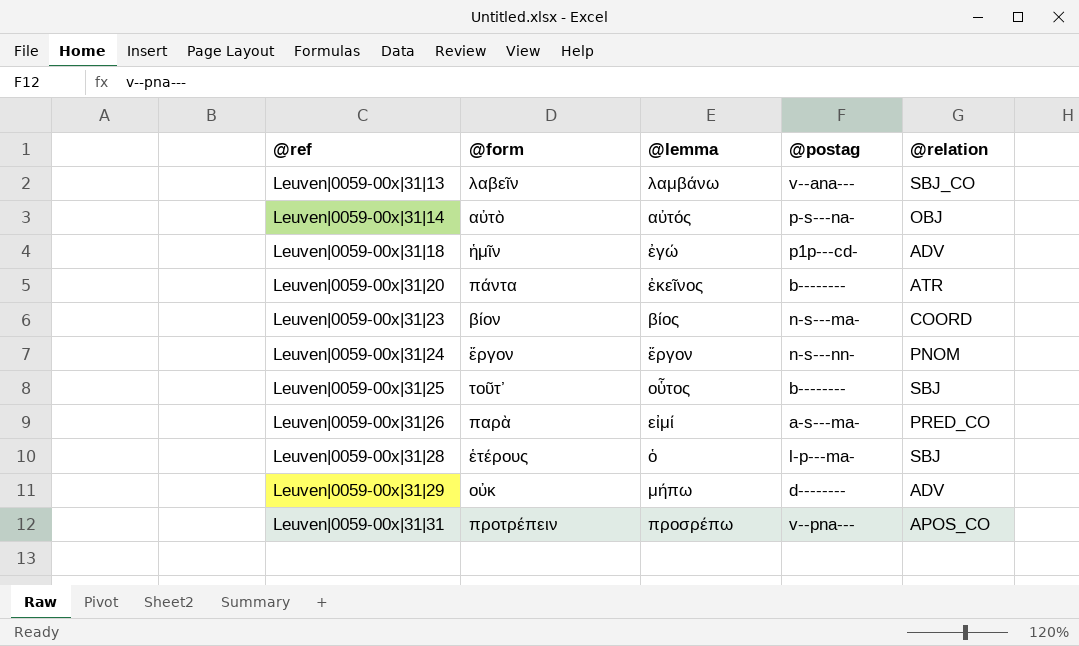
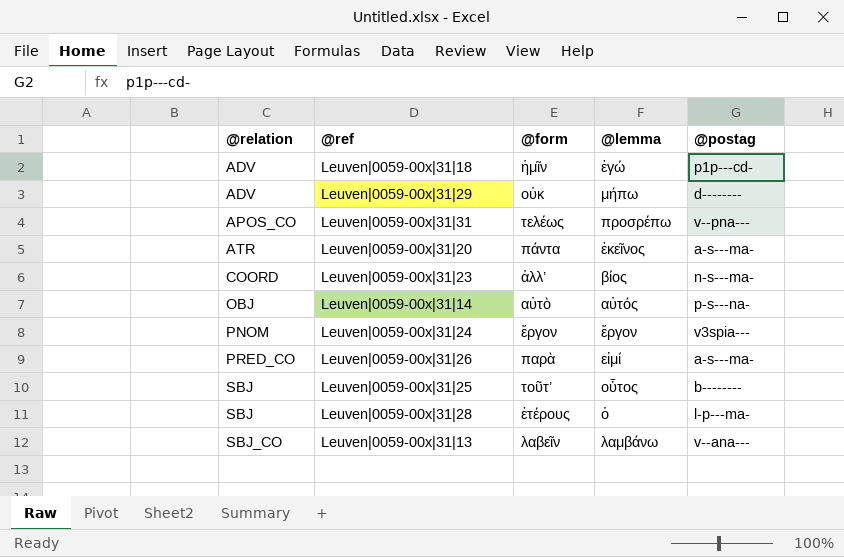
row order: @ref ascending -> @relation ascending
column @relation | position: 5 -> 1
Leuven|0059-00x|31|31 | @form: προτρέπειν -> τελέως
Leuven|0059-00x|31|20 | @postag: b-------- -> a-s---ma-
Leuven|0059-00x|31|23 | @form: βίον -> ἀλλ’
Leuven|0059-00x|31|24 | @postag: n-s---nn- -> v3spia---

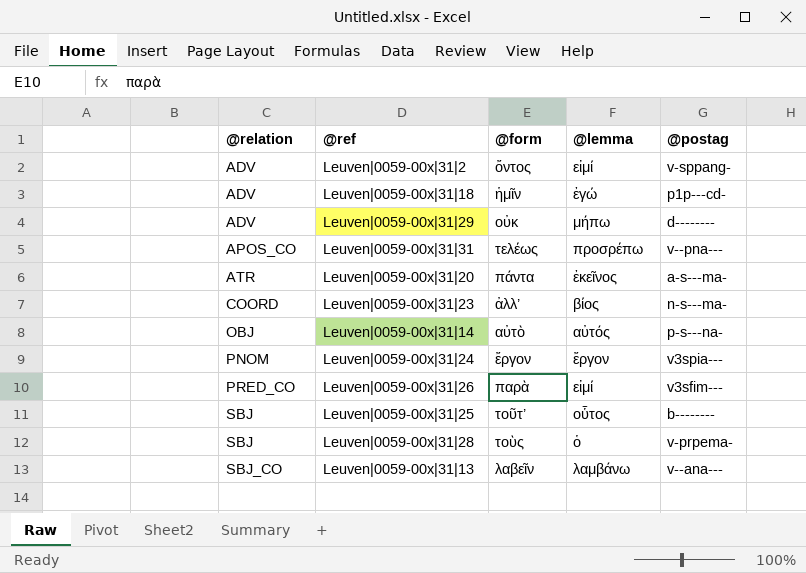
row Leuven|0059-00x|31|2: none -> ADV | ὄντος | εἰμί | v-sppang-
Leuven|0059-00x|31|26 | @postag: a-s---ma- -> v3sfim---
Leuven|0059-00x|31|28 | @form: ἑτέρους -> τοὺς
Leuven|0059-00x|31|28 | @postag: l-p---ma- -> v-prpema-

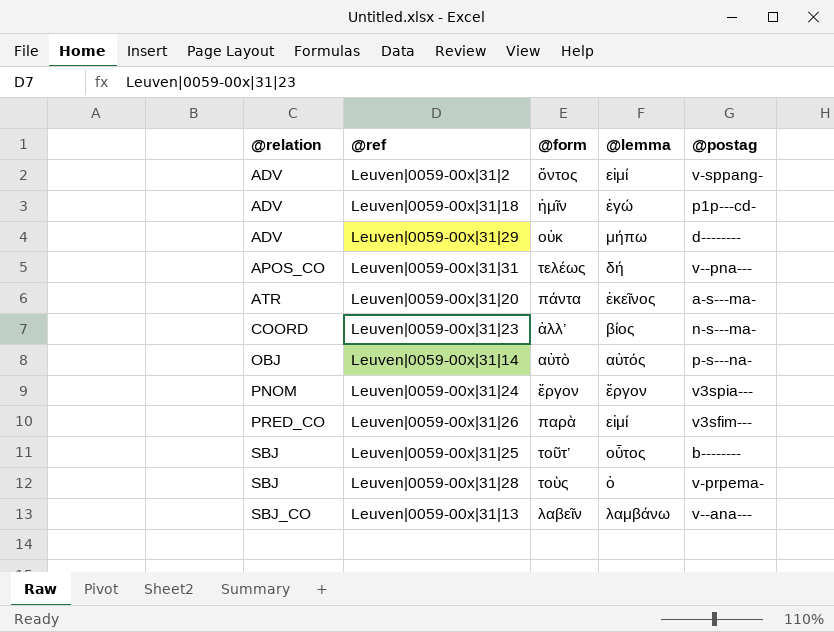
Leuven|0059-00x|31|31 | @lemma: προσρέπω -> δή

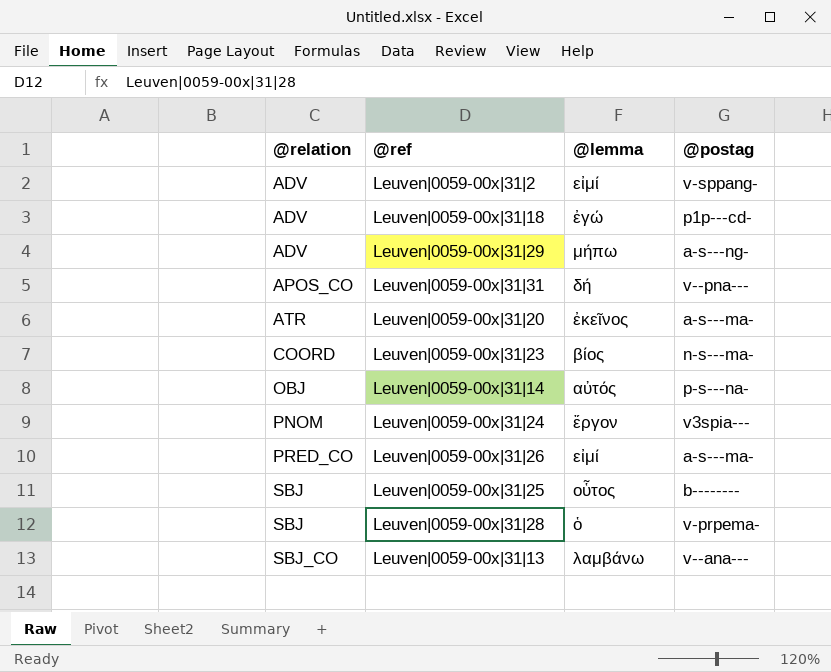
column @form | position: 3 -> none
Leuven|0059-00x|31|29 | @postag: d-------- -> a-s---ng-
Leuven|0059-00x|31|26 | @postag: v3sfim--- -> a-s---ma-

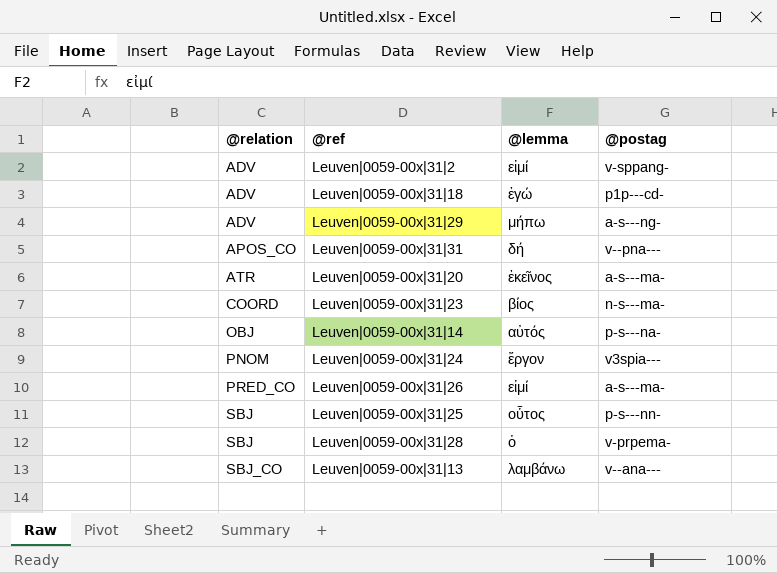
Leuven|0059-00x|31|25 | @postag: b-------- -> p-s---nn-

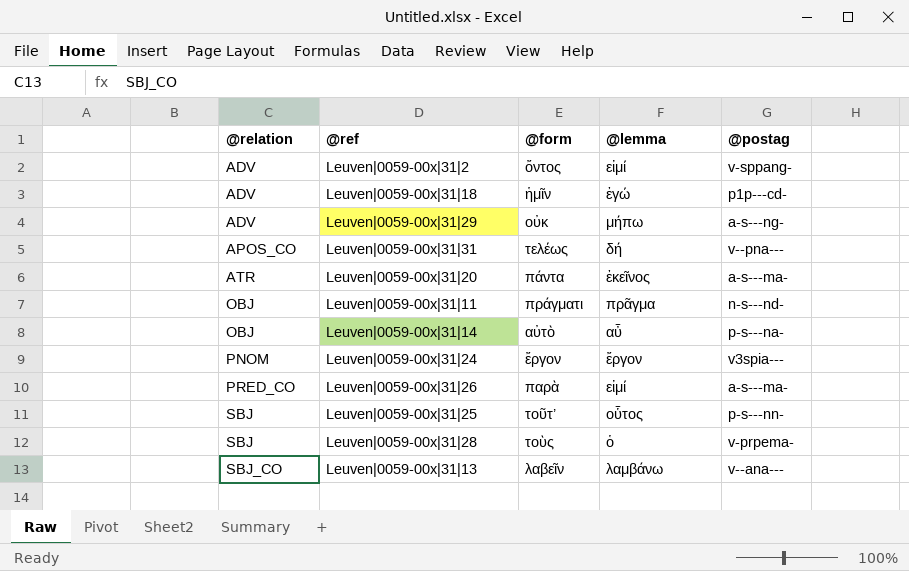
column @form | position: none -> 3
row Leuven|0059-00x|31|23: COORD | βίος | n-s---ma- -> none
row Leuven|0059-00x|31|11: none -> OBJ | πράγματι | πρᾶγμα | n-s---nd-
Leuven|0059-00x|31|14 | @lemma: αὐτός -> αὖ

